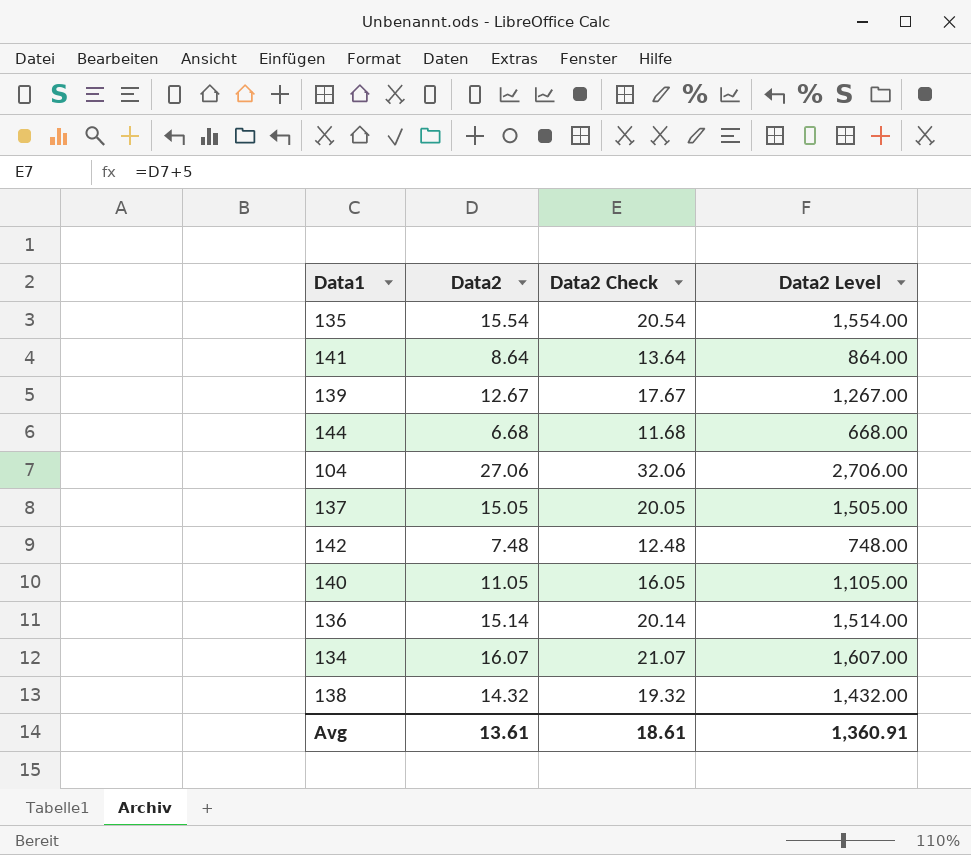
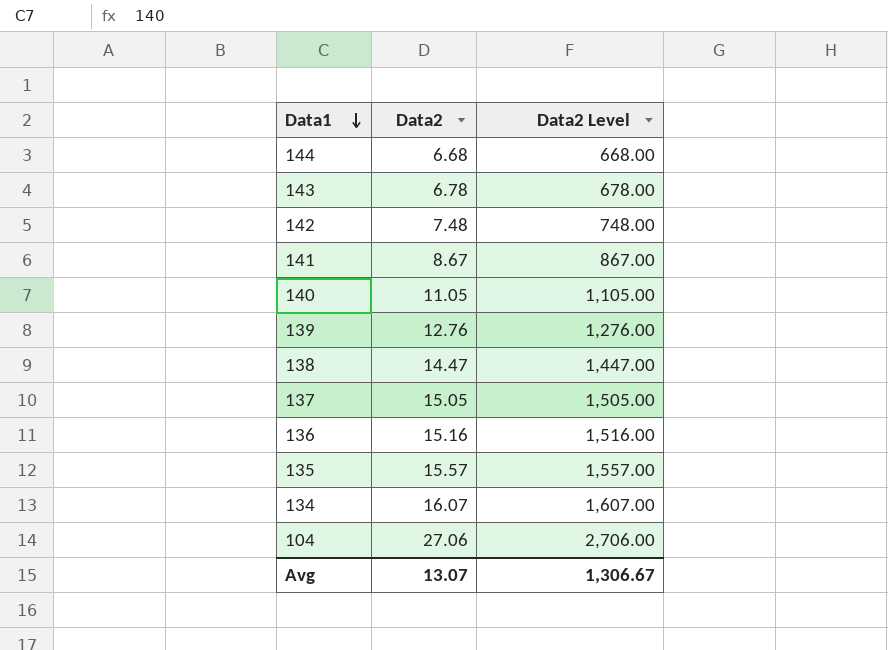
row order: none -> Data1 descending
column Data2 Check | formula: [Data2] + 5 -> none
row 143: none -> 6.78 | 678.00
141 | Data2: 8.64 -> 8.67
141 | Data2 Level: 864.00 -> 867.00
139 | Data2: 12.67 -> 12.76
139 | Data2 Level: 1,267.00 -> 1,276.00
138 | Data2: 14.32 -> 14.47
138 | Data2 Level: 1,432.00 -> 1,447.00
136 | Data2: 15.14 -> 15.16
136 | Data2 Level: 1,514.00 -> 1,516.00
135 | Data2: 15.54 -> 15.57
135 | Data2 Level: 1,554.00 -> 1,557.00
Avg | Data2: 13.61 -> 13.07
Avg | Data2 Level: 1,360.91 -> 1,306.67

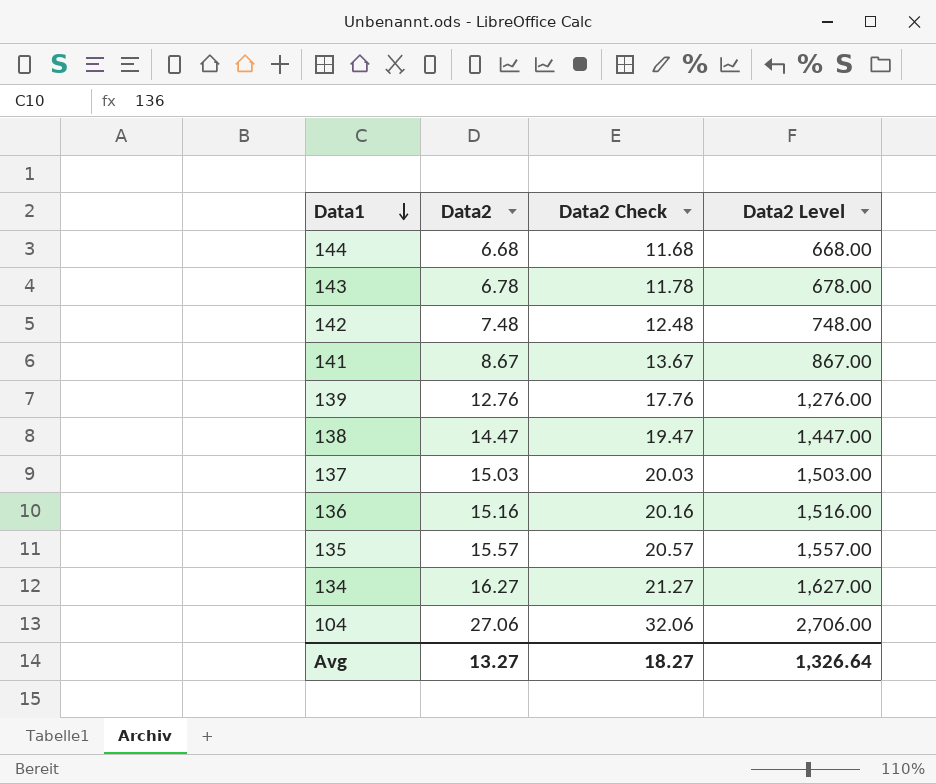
column Data2 Check | formula: none -> [Data2] + 5
row 140: 11.05 | 1,105.00 -> none
137 | Data2: 15.05 -> 15.03
137 | Data2 Level: 1,505.00 -> 1,503.00
134 | Data2: 16.07 -> 16.27
134 | Data2 Level: 1,607.00 -> 1,627.00
Avg | Data2: 13.07 -> 13.27
Avg | Data2 Level: 1,306.67 -> 1,326.64

